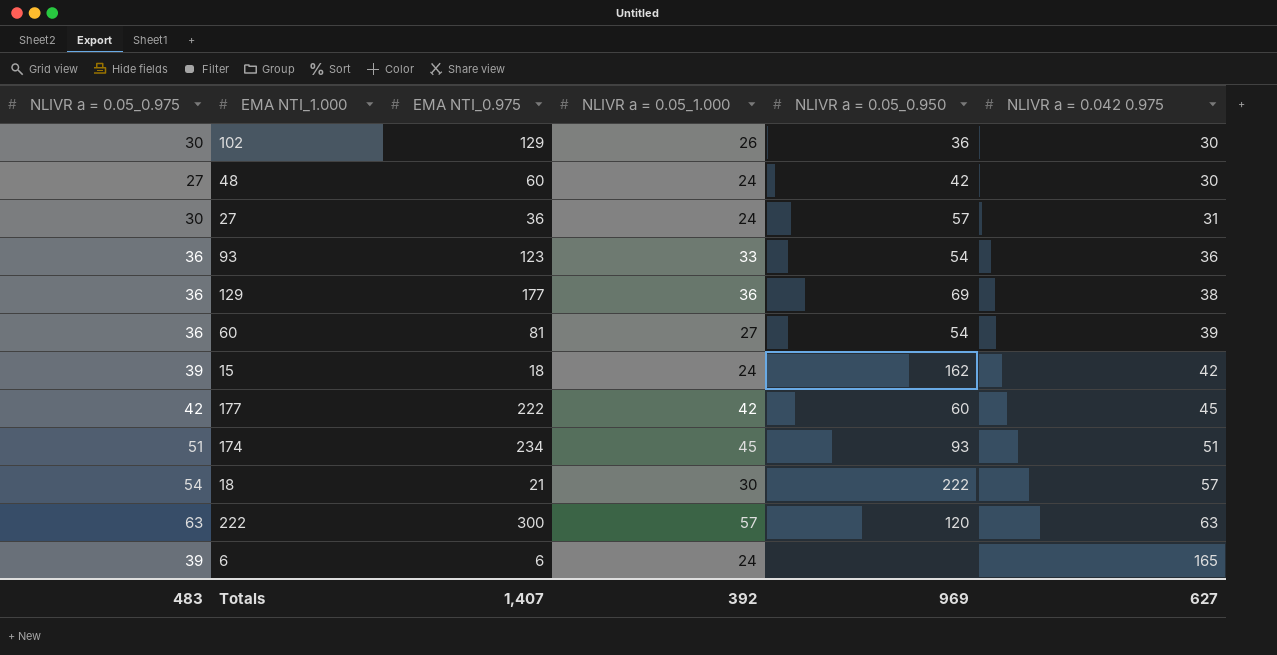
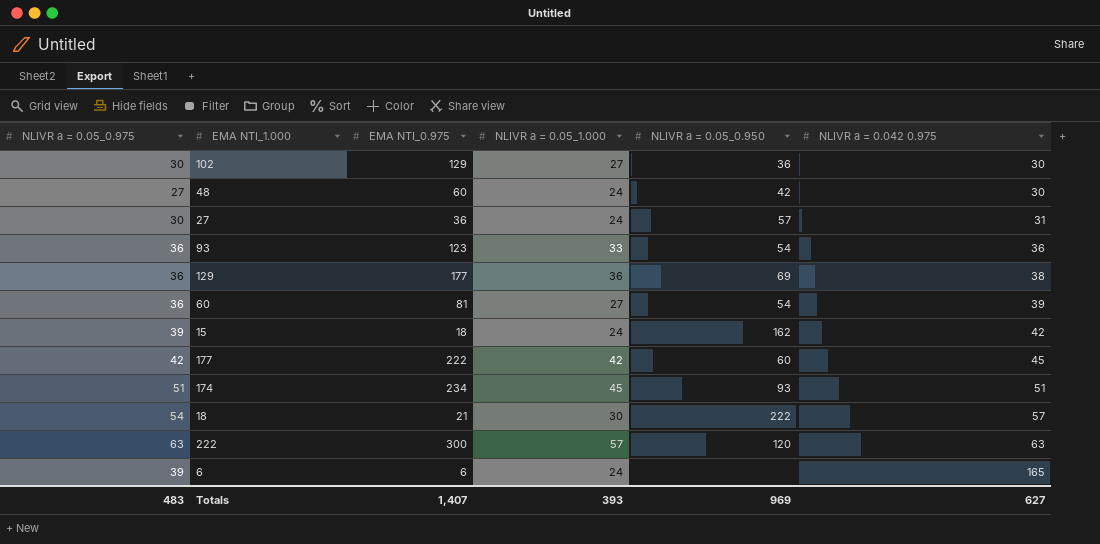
102 | NLIVR a = 0.05_1.000: 26 -> 27
Totals | NLIVR a = 0.05_1.000: 392 -> 393

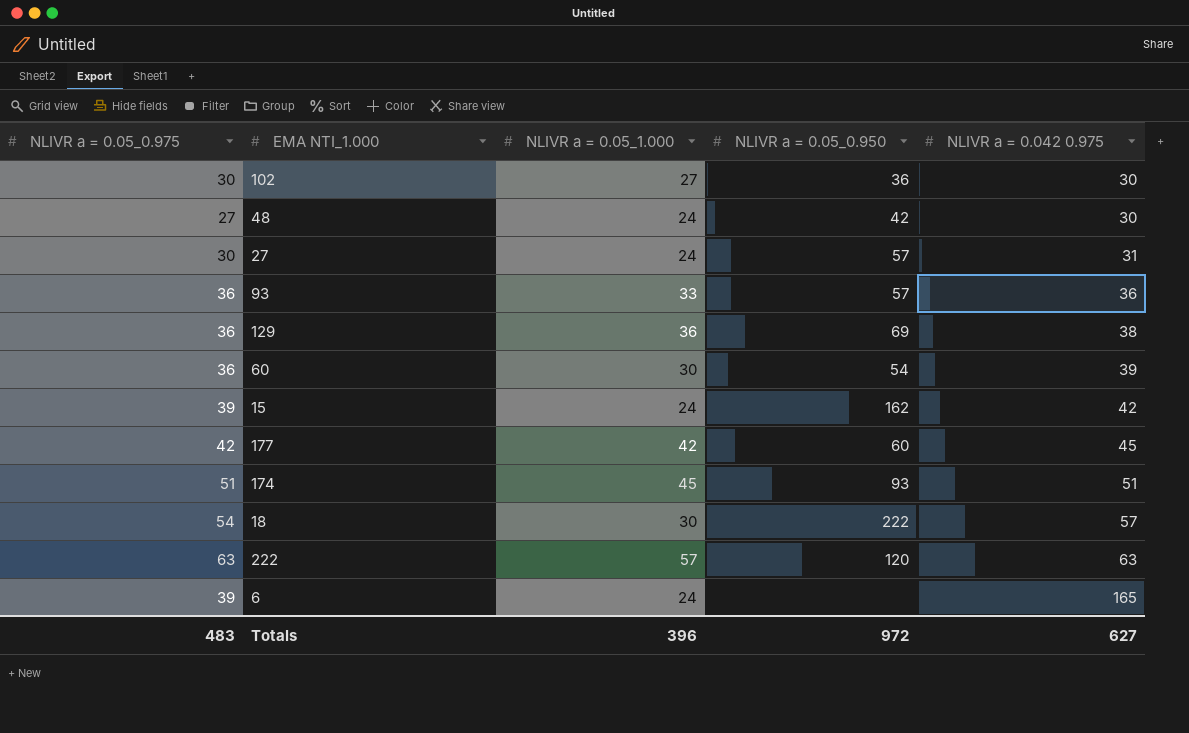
column EMA NTI_0.975 | position: 3 -> none
93 | NLIVR a = 0.05_0.950: 54 -> 57
60 | NLIVR a = 0.05_1.000: 27 -> 30
Totals | NLIVR a = 0.05_1.000: 393 -> 396
Totals | NLIVR a = 0.05_0.950: 969 -> 972

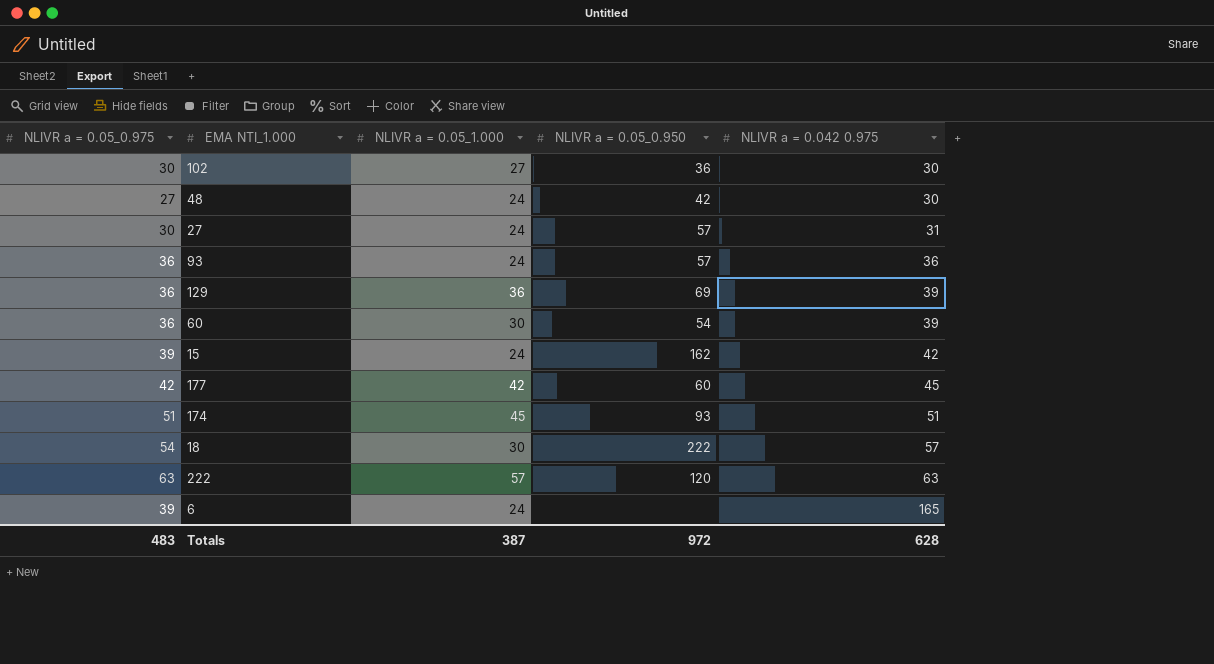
93 | NLIVR a = 0.05_1.000: 33 -> 24
129 | NLIVR a = 0.042 0.975: 38 -> 39
Totals | NLIVR a = 0.05_1.000: 396 -> 387
Totals | NLIVR a = 0.042 0.975: 627 -> 628

